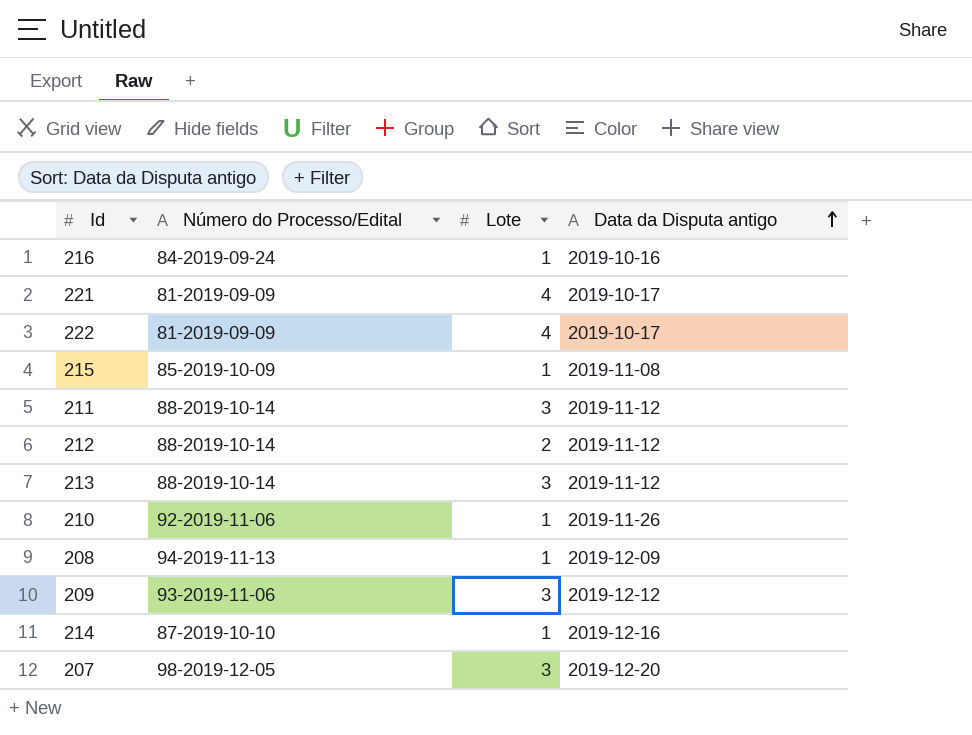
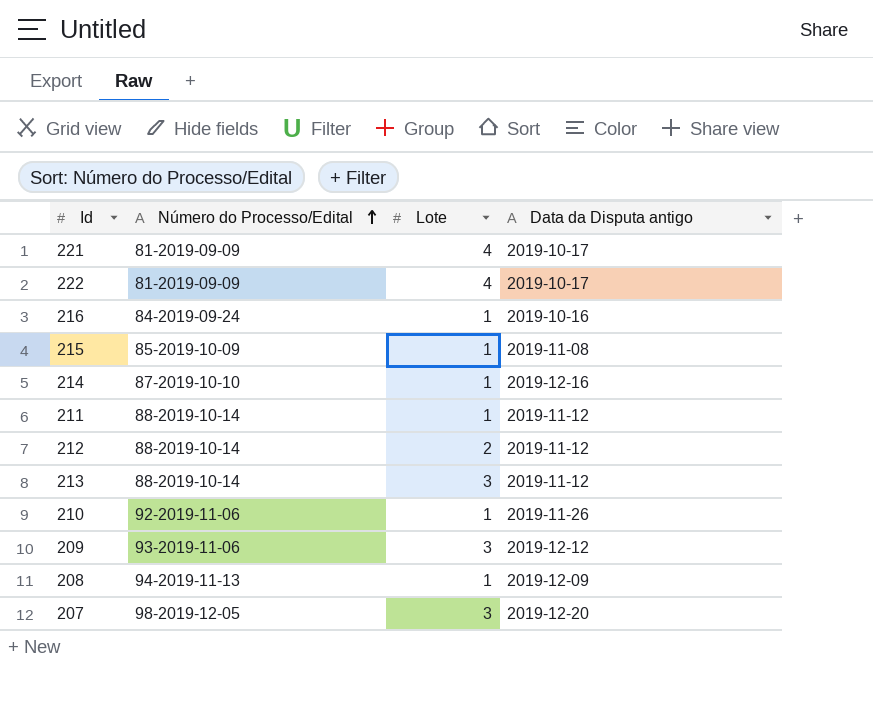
row order: Data da Disputa antigo ascending -> Número do Processo/Edital ascending
211 | Lote: 3 -> 1

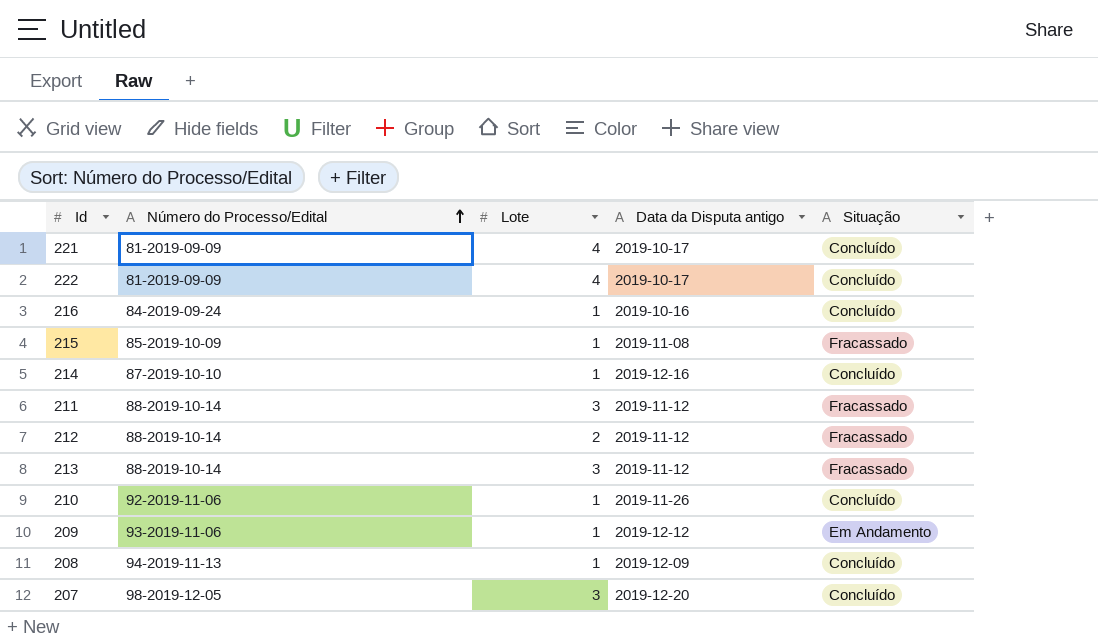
column Situação | position: none -> 5
211 | Lote: 1 -> 3
209 | Lote: 3 -> 1

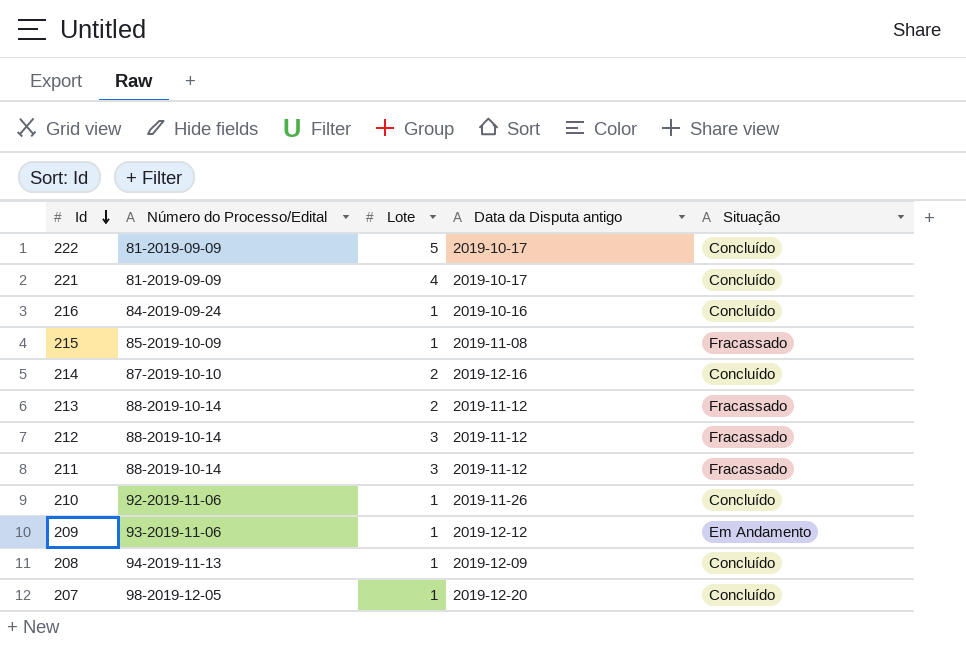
row order: Número do Processo/Edital ascending -> Id descending
222 | Lote: 4 -> 5
214 | Lote: 1 -> 2
213 | Lote: 3 -> 2
212 | Lote: 2 -> 3
207 | Lote: 3 -> 1

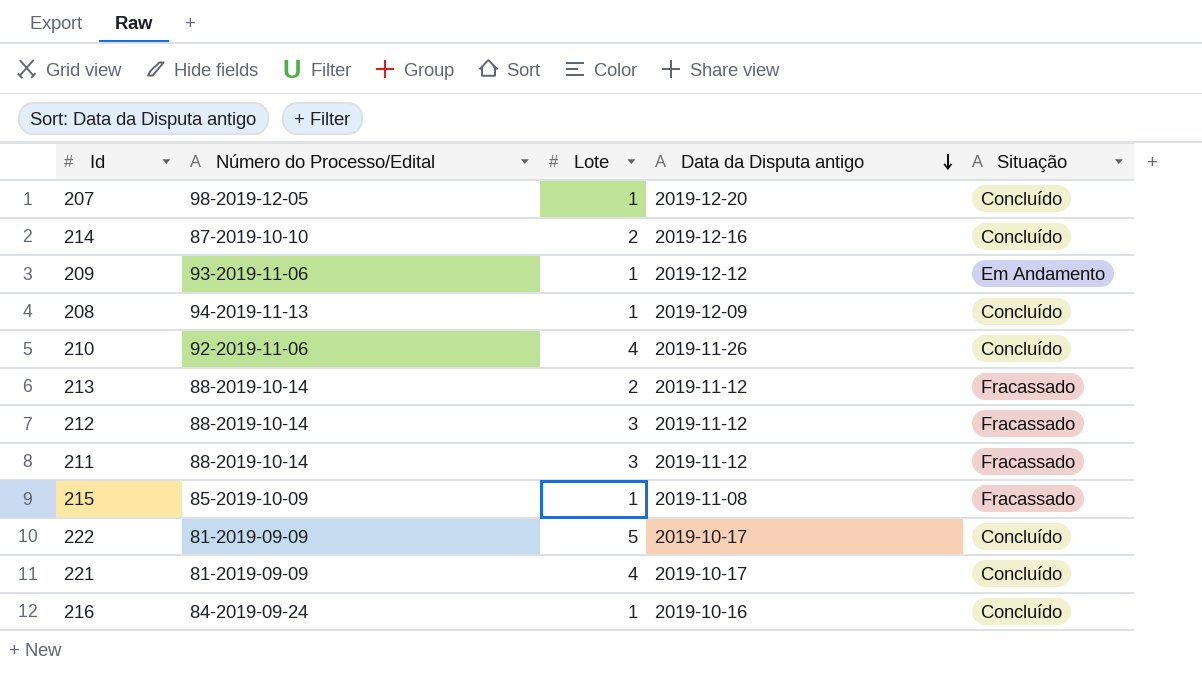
row order: Id descending -> Data da Disputa antigo descending
210 | Lote: 1 -> 4

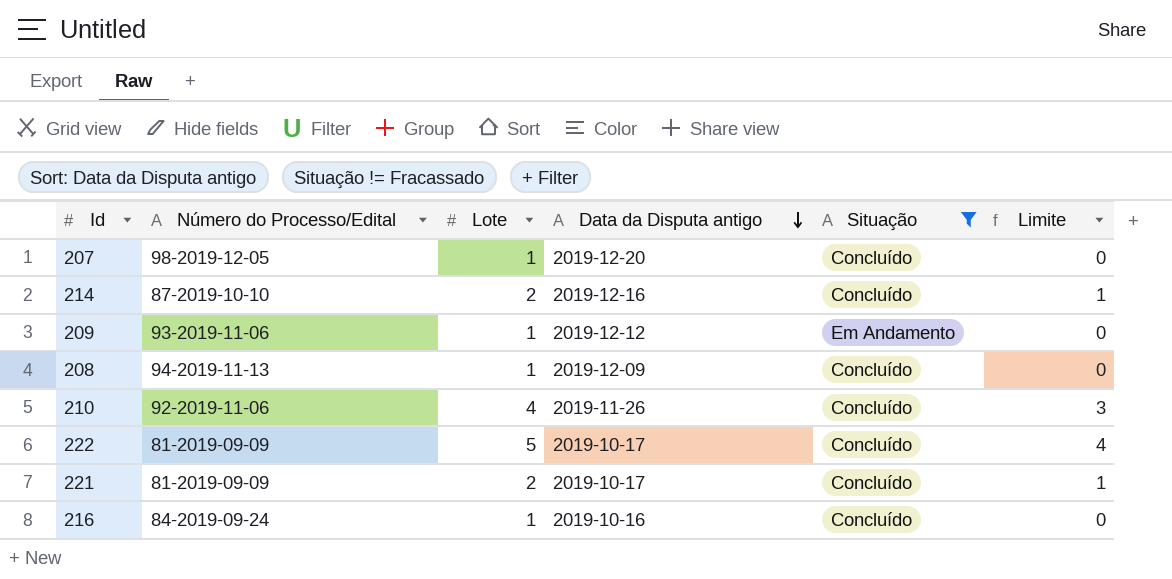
filter: none -> Situação != Fracassado
column Limite | formula: none -> [Lote] - 1
221 | Lote: 4 -> 2

